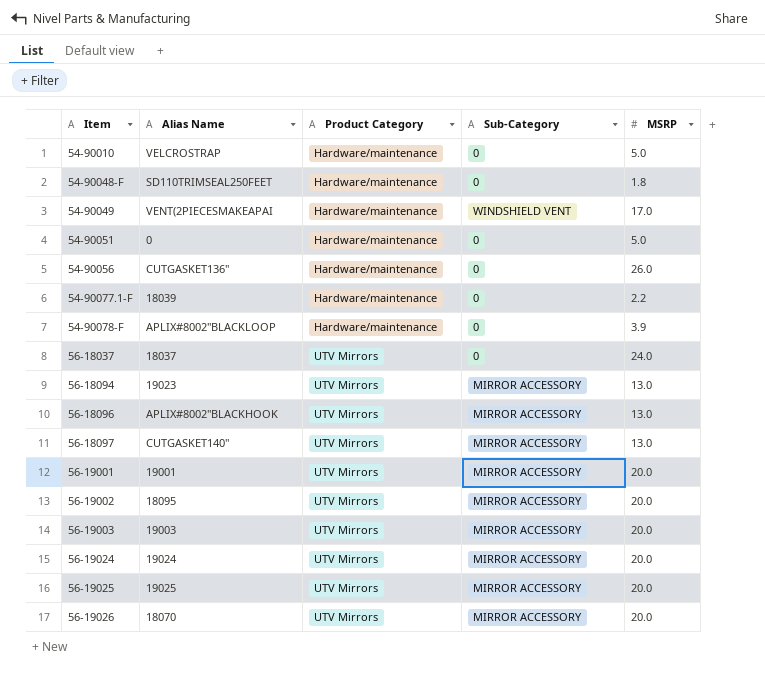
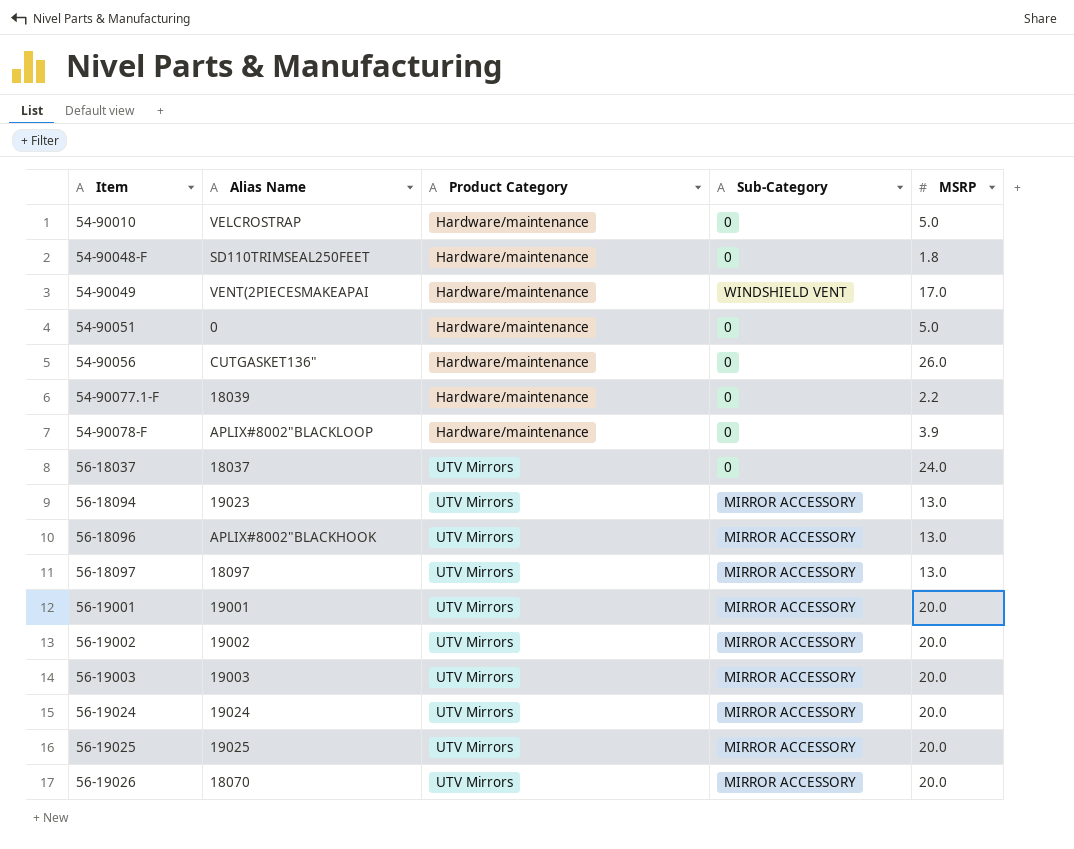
56-18097 | Alias Name: CUTGASKET140" -> 18097
56-19002 | Alias Name: 18095 -> 19002

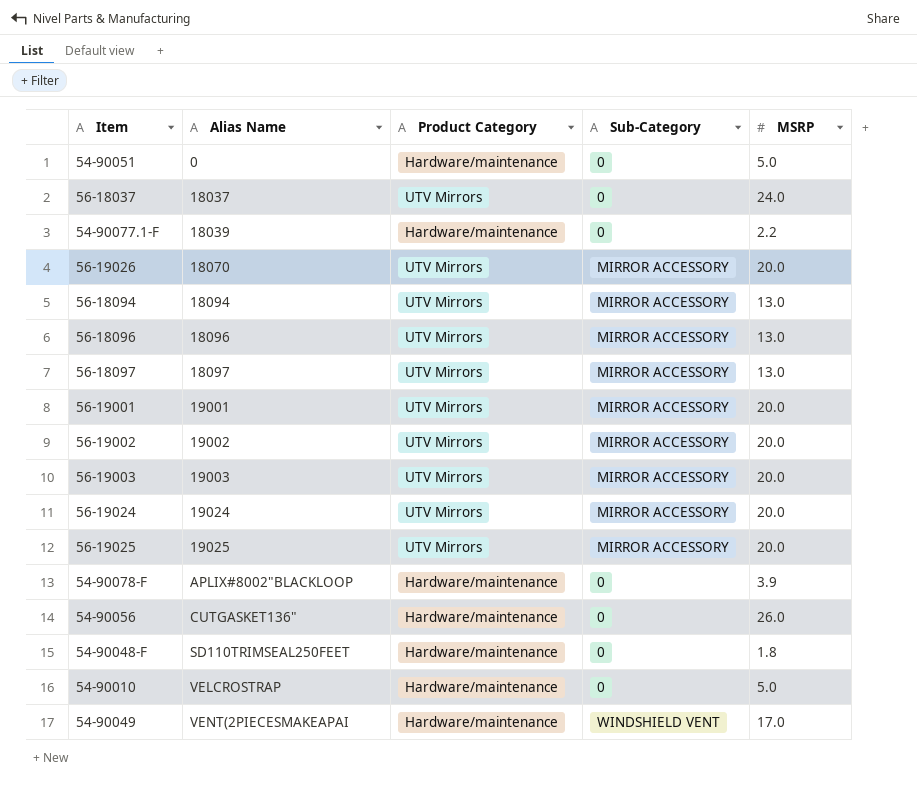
row order: Item ascending -> Alias Name ascending
56-18094 | Alias Name: 19023 -> 18094
56-18096 | Alias Name: APLIX#8002"BLACKHOOK -> 18096

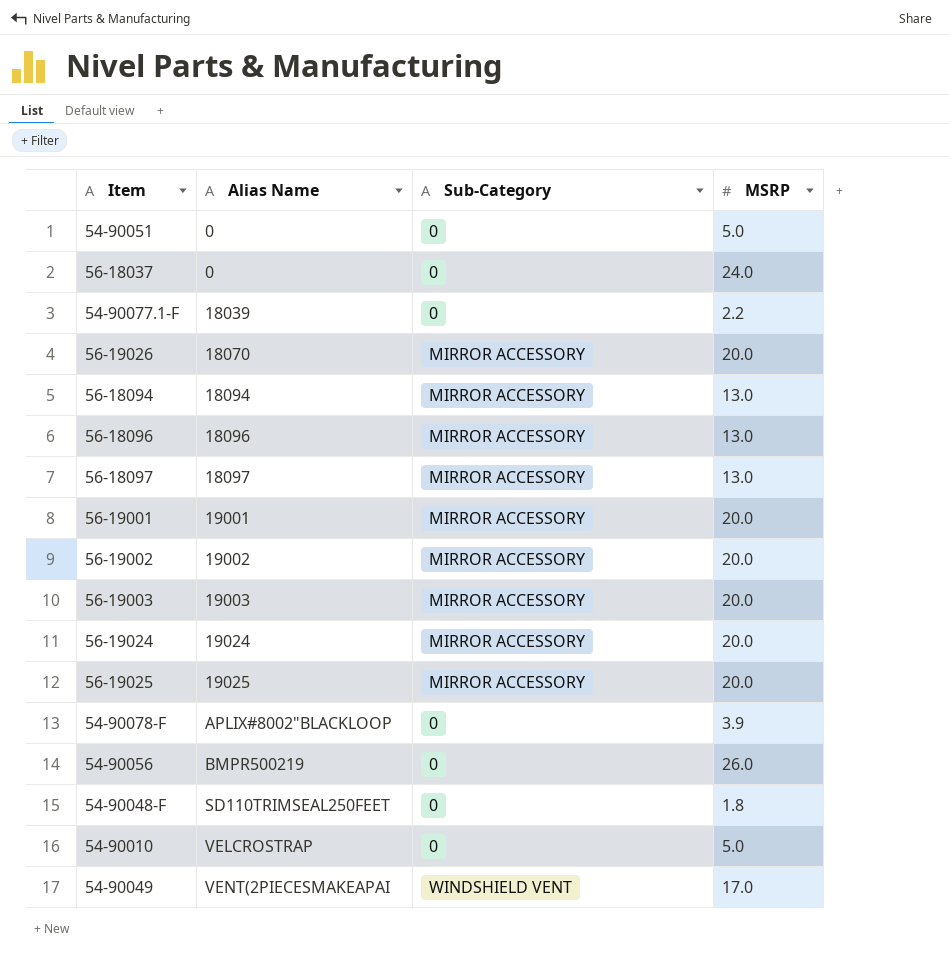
column Product Category | position: 3 -> none
56-18037 | Alias Name: 18037 -> 0
54-90056 | Alias Name: CUTGASKET136" -> BMPR500219

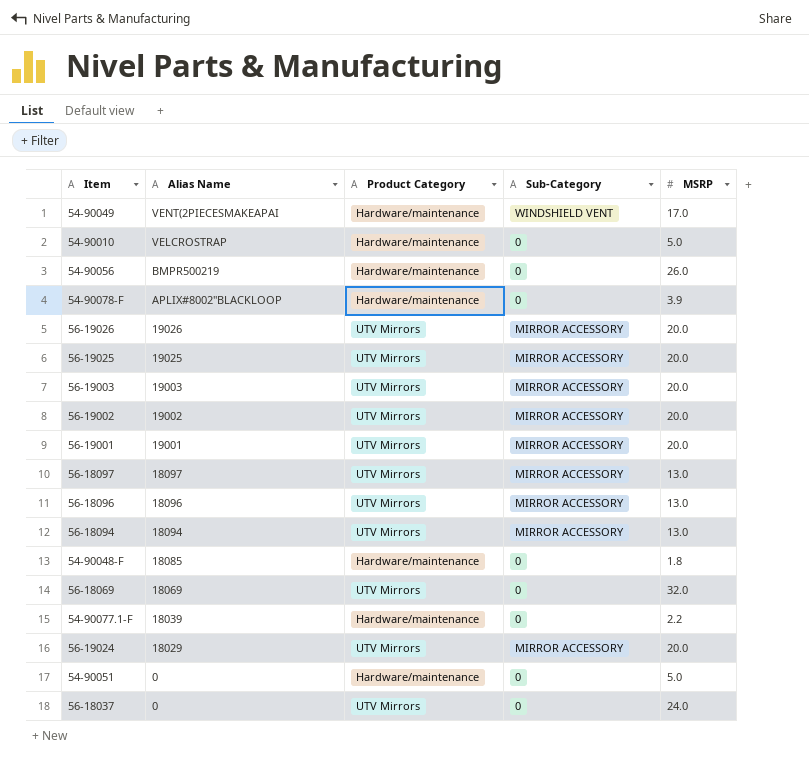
row order: Alias Name ascending -> Alias Name descending
column Product Category | position: none -> 3
56-19026 | Alias Name: 18070 -> 19026
54-90048-F | Alias Name: SD110TRIMSEAL250FEET -> 18085
row 56-18069: none -> 18069 | UTV Mirrors | 0 | 32.0
56-19024 | Alias Name: 19024 -> 18029

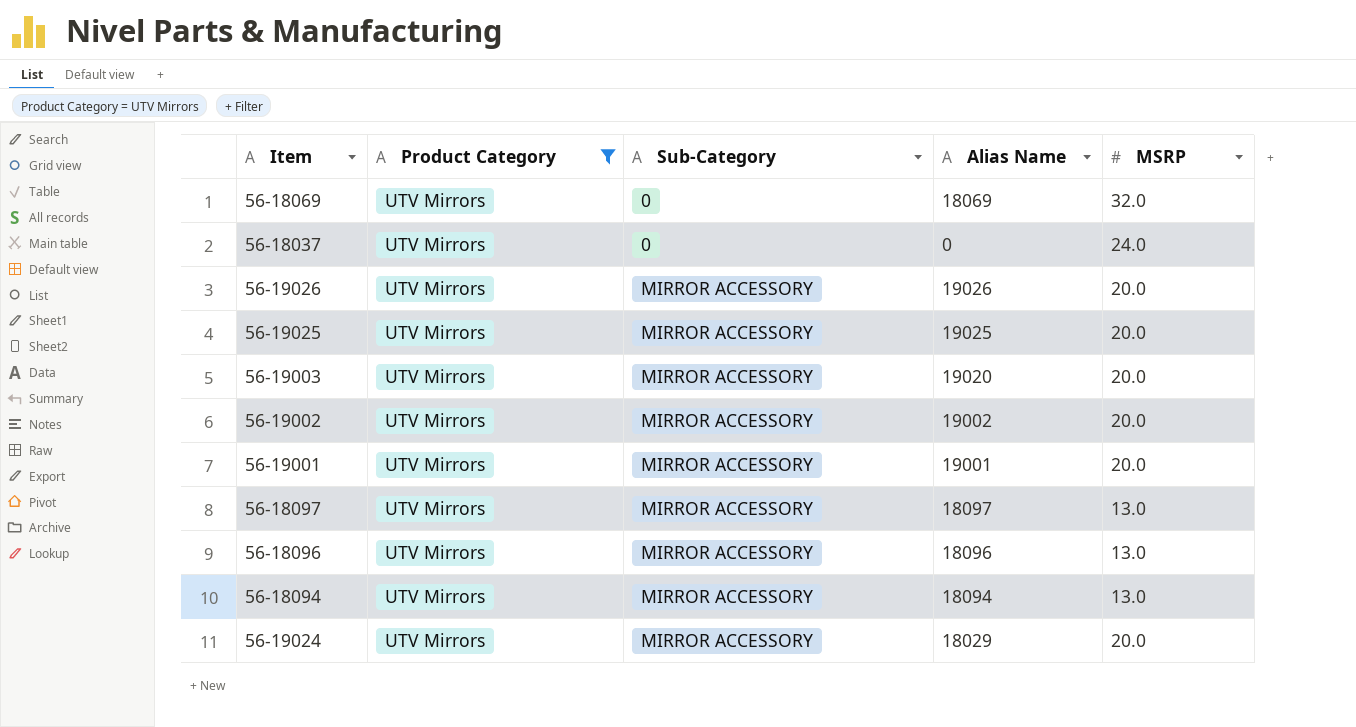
filter: none -> Product Category = UTV Mirrors
row order: Alias Name descending -> Sub-Category ascending
column Alias Name | position: 2 -> 4
56-19003 | Alias Name: 19003 -> 19020

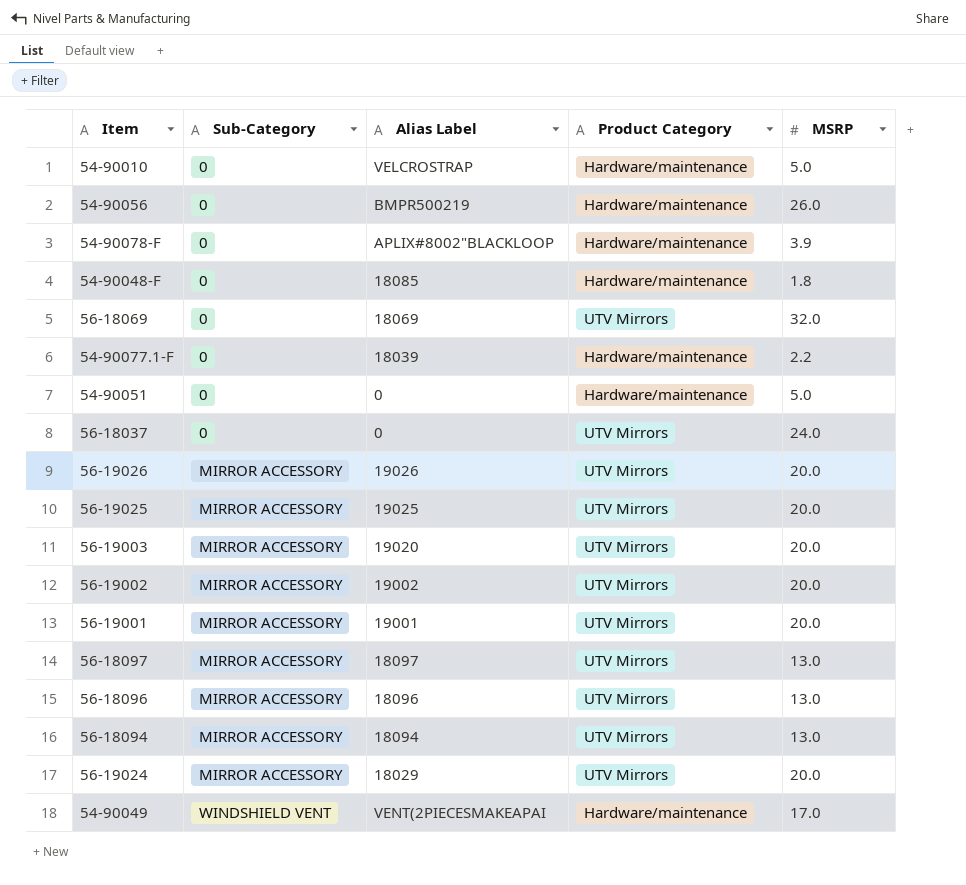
filter: Product Category = UTV Mirrors -> none
column name: Alias Name -> Alias Label
column Product Category | position: 2 -> 4

